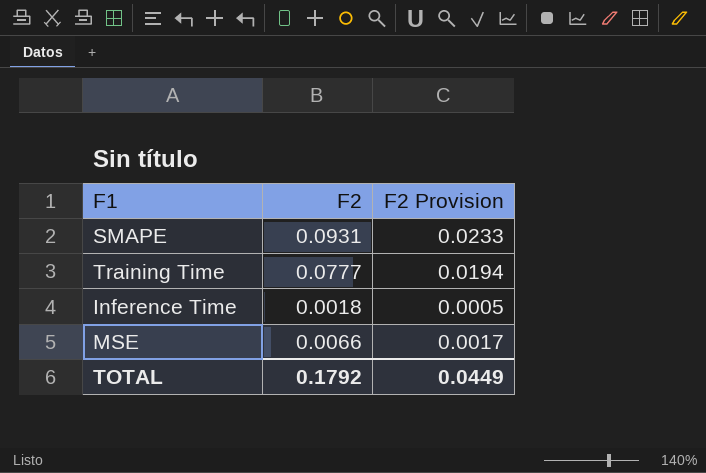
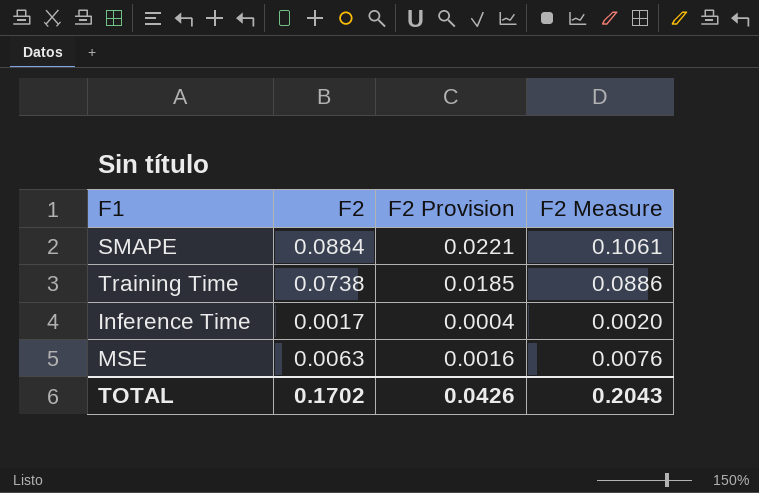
column F2 Measure | formula: none -> [F2] * 1.2
SMAPE | F2: 0.0931 -> 0.0884
SMAPE | F2 Provision: 0.0233 -> 0.0221
Training Time | F2: 0.0777 -> 0.0738
Training Time | F2 Provision: 0.0194 -> 0.0185
Inference Time | F2: 0.0018 -> 0.0017
Inference Time | F2 Provision: 0.0005 -> 0.0004
MSE | F2: 0.0066 -> 0.0063
MSE | F2 Provision: 0.0017 -> 0.0016
TOTAL | F2: 0.1792 -> 0.1702
TOTAL | F2 Provision: 0.0449 -> 0.0426

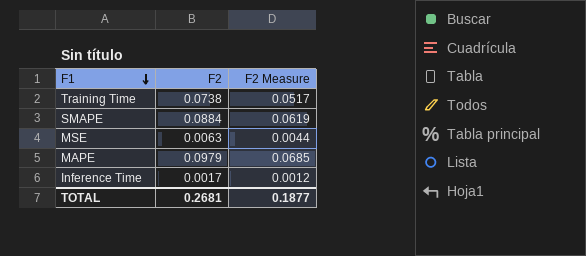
row order: none -> F1 descending
column F2 Provision | formula: [F2] * 0.25 -> none
column F2 Measure | formula: [F2] * 1.2 -> [F2] * 0.7
row MAPE: none -> 0.0979 | 0.0685
TOTAL | F2: 0.1702 -> 0.2681
TOTAL | F2 Measure: 0.2043 -> 0.1877

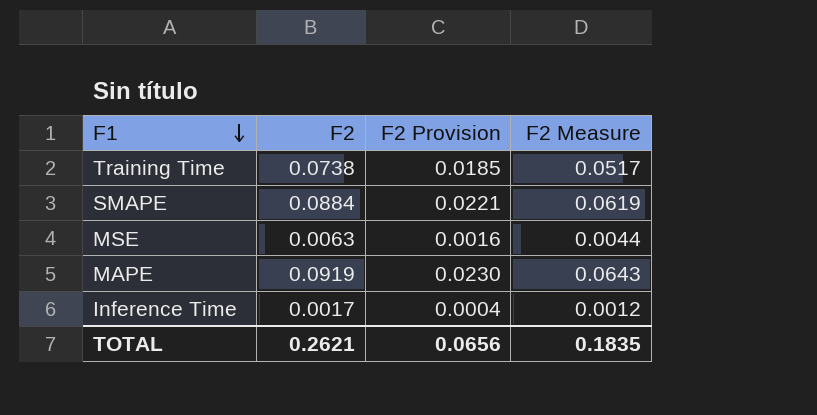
column F2 Provision | formula: none -> [F2] * 0.25
MAPE | F2: 0.0979 -> 0.0919
MAPE | F2 Measure: 0.0685 -> 0.0643
TOTAL | F2: 0.2681 -> 0.2621
TOTAL | F2 Measure: 0.1877 -> 0.1835

